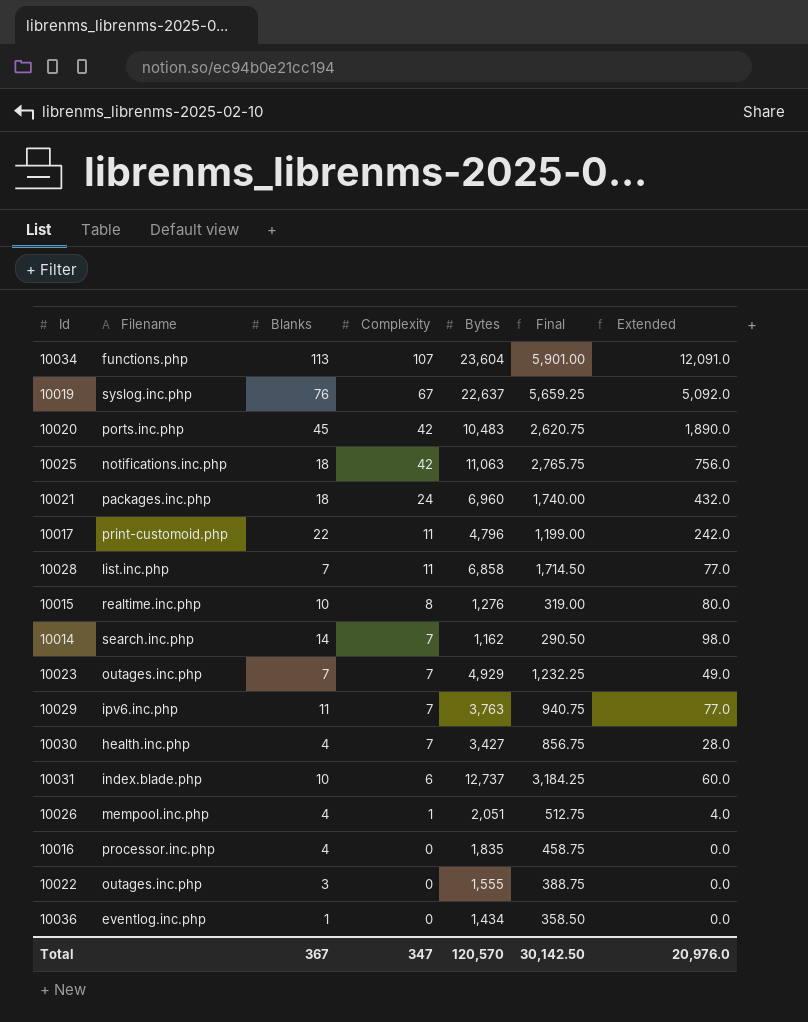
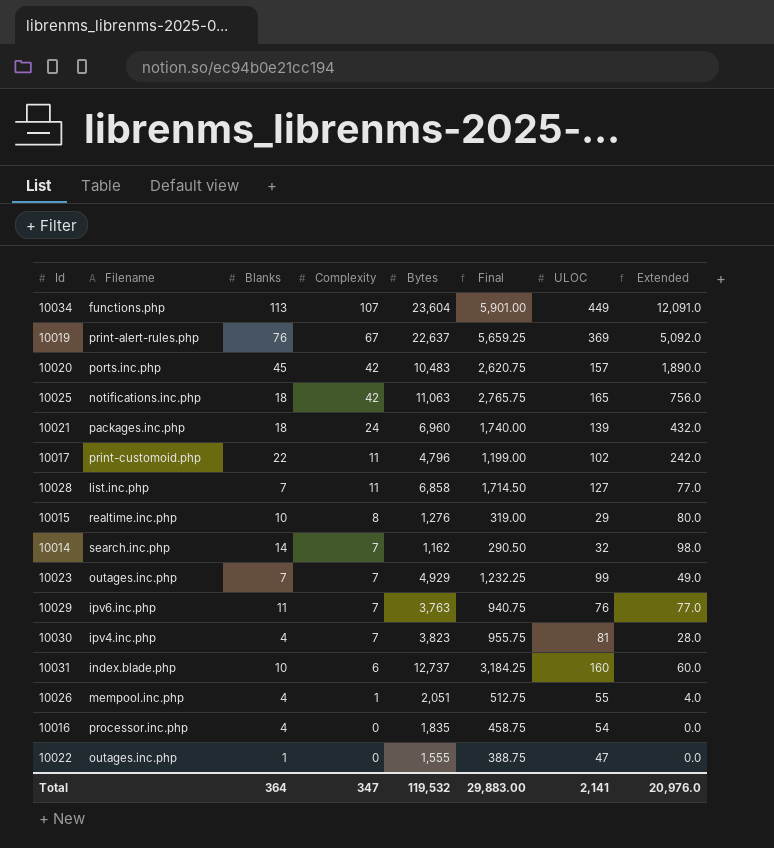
column ULOC | position: none -> 7
row 10036: eventlog.inc.php | 1 | 0 | 1,434 | 358.50 | 0.0 -> none
10019 | Filename: syslog.inc.php -> print-alert-rules.php
10030 | Filename: health.inc.php -> ipv4.inc.php
10030 | Bytes: 3,427 -> 3,823
10030 | Final: 856.75 -> 955.75
10022 | Blanks: 3 -> 1
Total | Blanks: 367 -> 364
Total | Bytes: 120,570 -> 119,532
Total | Final: 30,142.50 -> 29,883.00

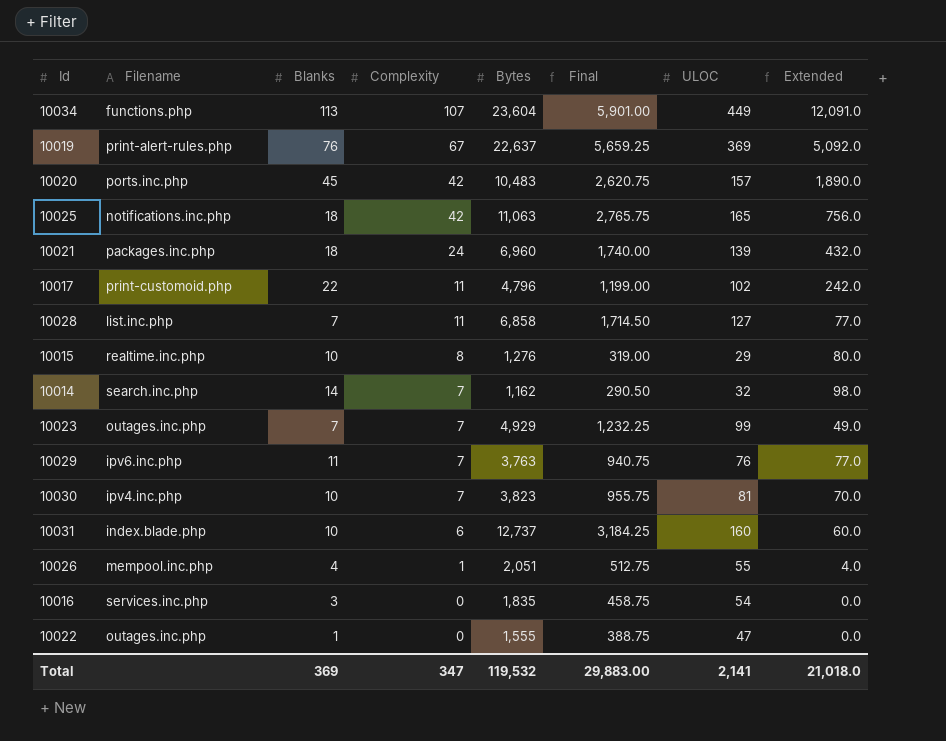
10030 | Blanks: 4 -> 10
10030 | Extended: 28.0 -> 70.0
10016 | Filename: processor.inc.php -> services.inc.php
10016 | Blanks: 4 -> 3
Total | Blanks: 364 -> 369
Total | Extended: 20,976.0 -> 21,018.0

